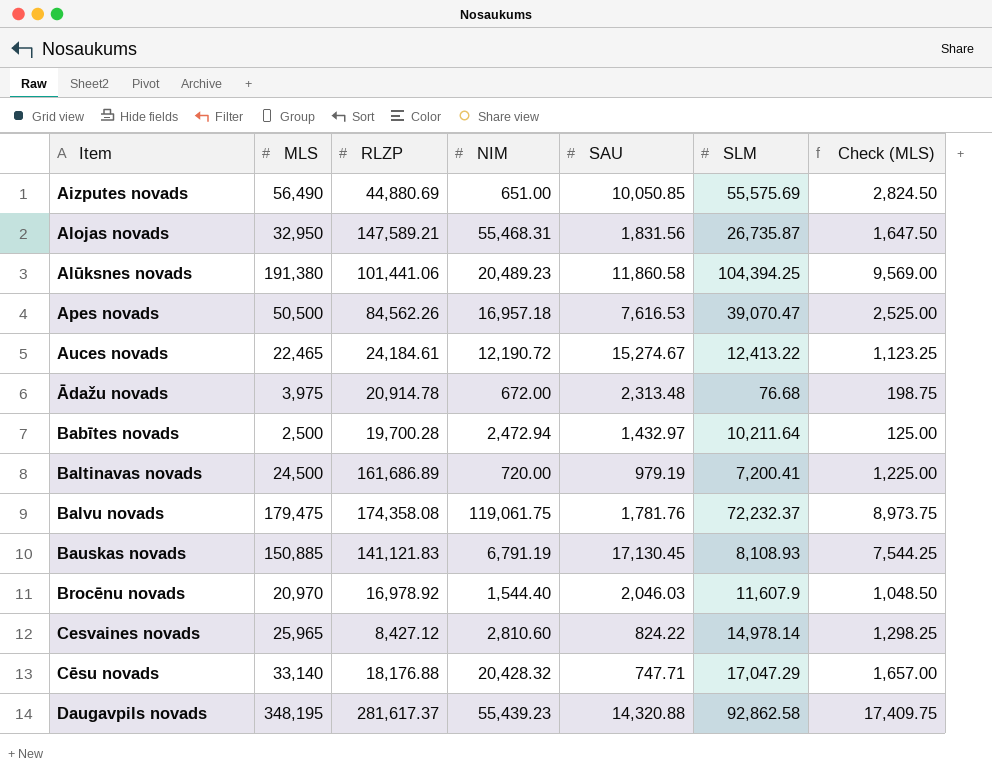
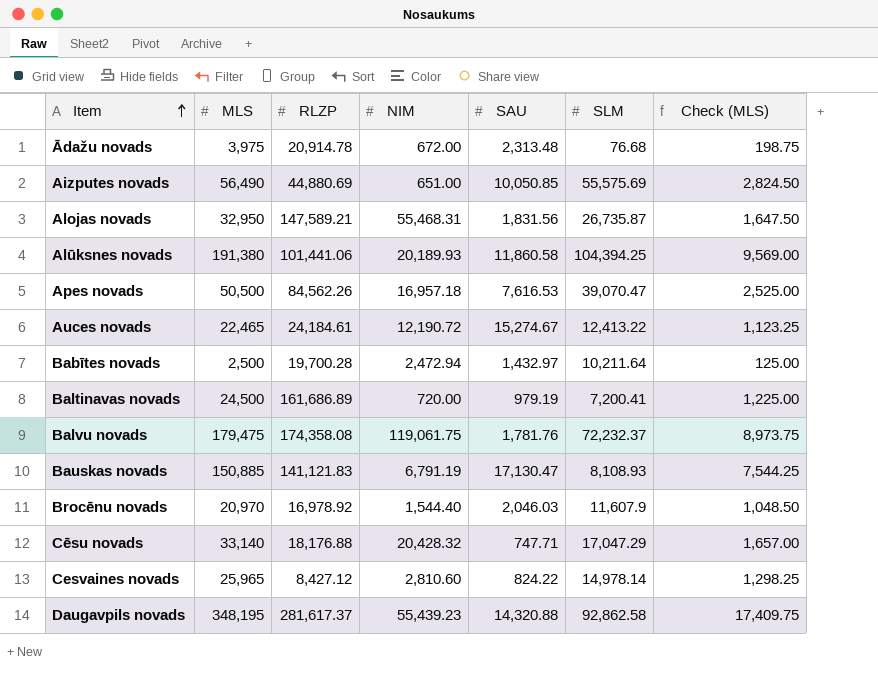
row order: none -> Item ascending
Alūksnes novads | NIM: 20,489.23 -> 20,189.93
Bauskas novads | SAU: 17,130.45 -> 17,130.47

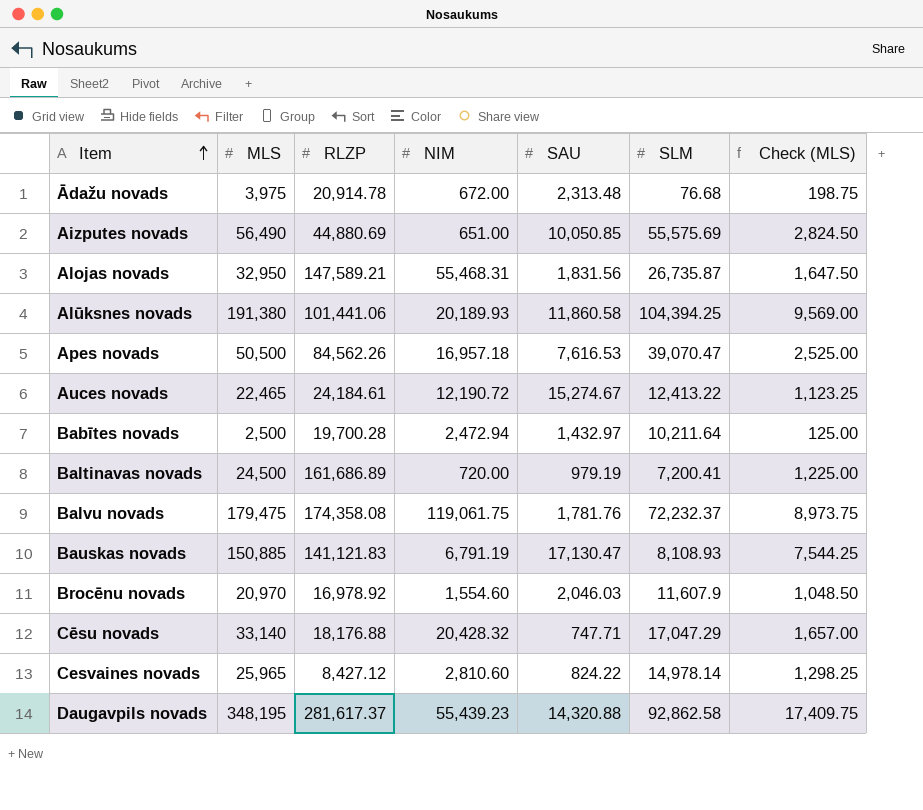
Brocēnu novads | NIM: 1,544.40 -> 1,554.60

